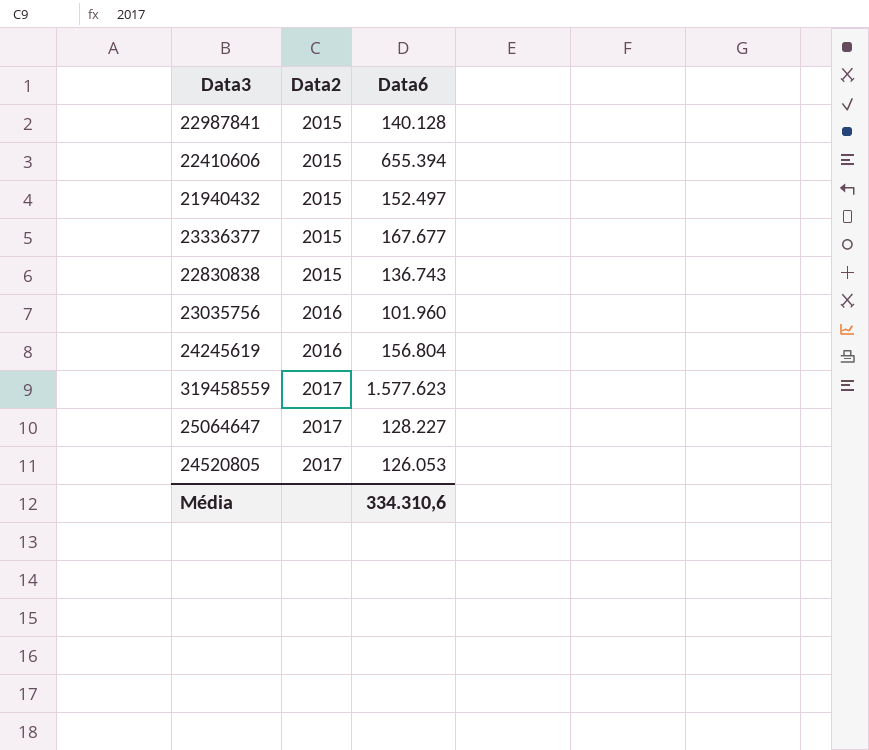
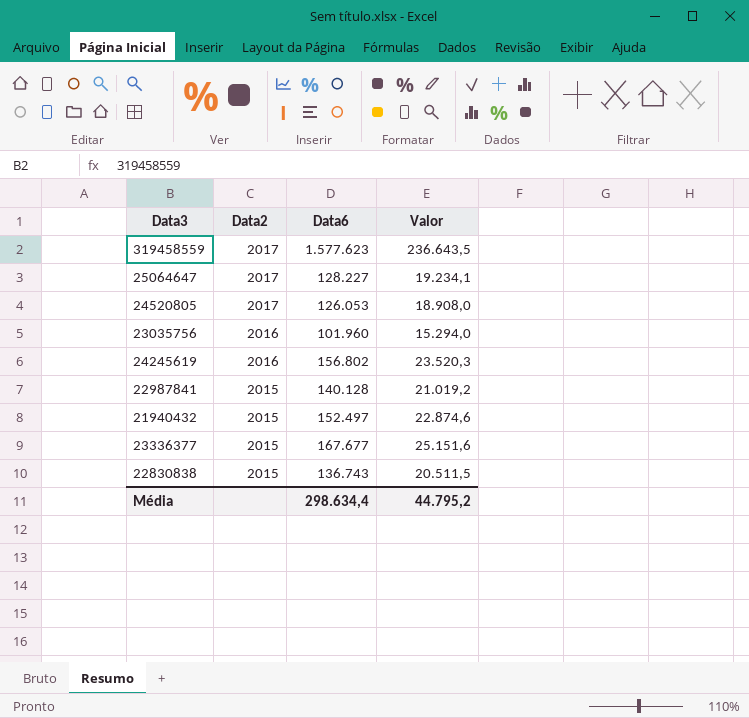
row order: Data2 ascending -> Data2 descending
column Valor | formula: none -> [Data6] * 0,15
row 22410606: 2015 | 655.394 -> none
24245619 | Data6: 156.804 -> 156.802
Média | Data6: 334.310,6 -> 298.634,4

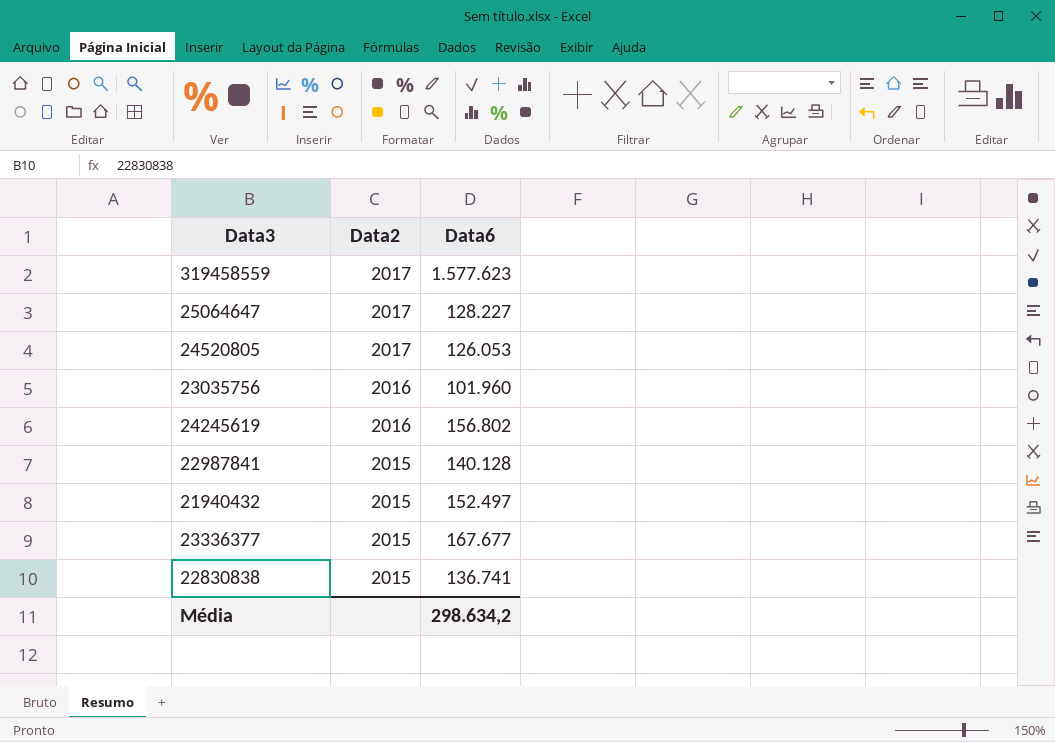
column Valor | formula: [Data6] * 0,15 -> none
22830838 | Data6: 136.743 -> 136.741
Média | Data6: 298.634,4 -> 298.634,2

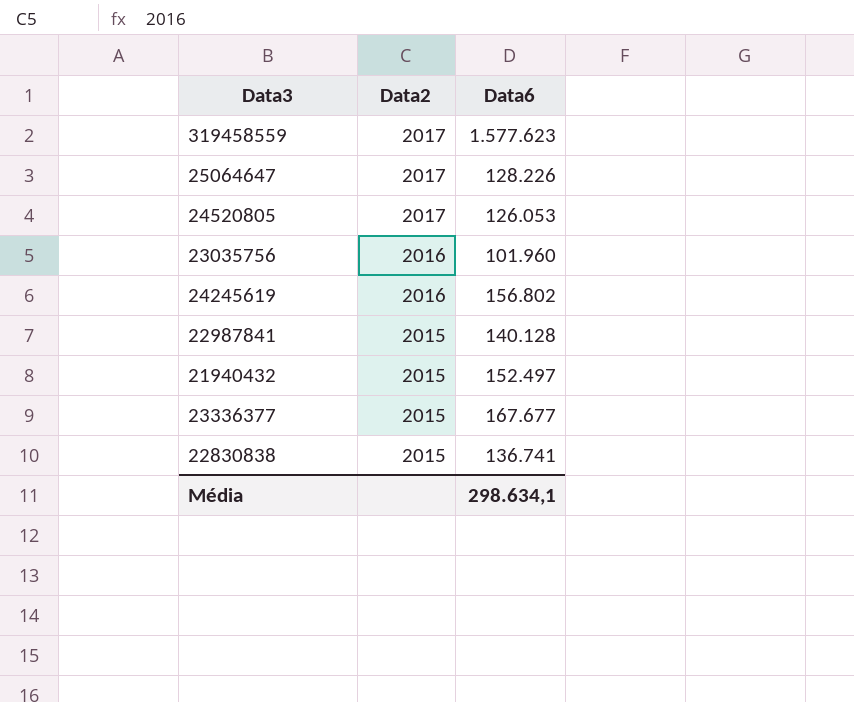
25064647 | Data6: 128.227 -> 128.226
Média | Data6: 298.634,2 -> 298.634,1

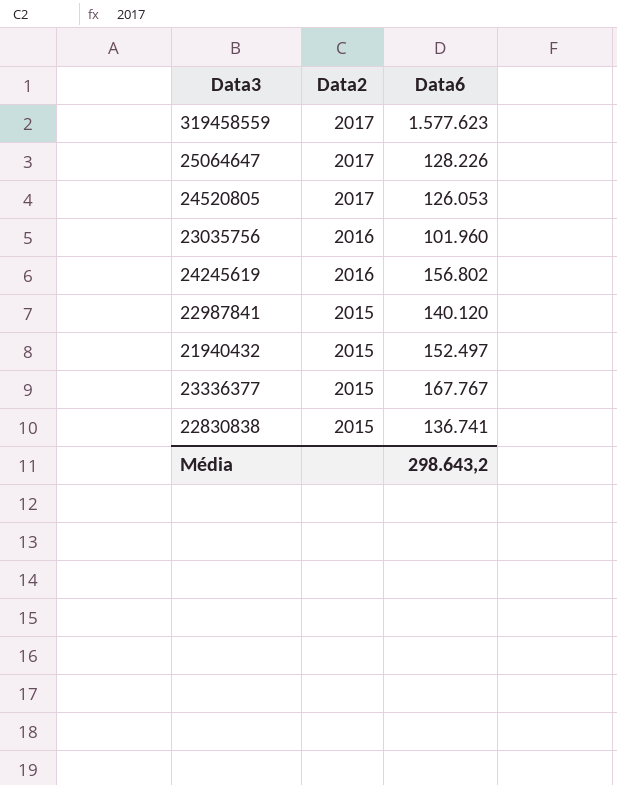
22987841 | Data6: 140.128 -> 140.120
23336377 | Data6: 167.677 -> 167.767
Média | Data6: 298.634,1 -> 298.643,2

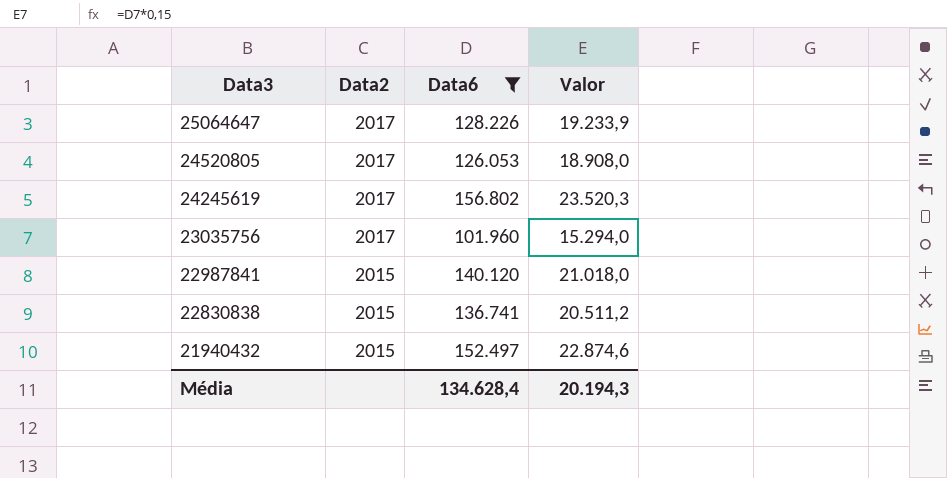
filter: none -> Data6 <= 156.802
row order: Data2 descending -> Data3 descending
column Valor | formula: none -> [Data6] * 0,15
24245619 | Data2: 2016 -> 2017
23035756 | Data2: 2016 -> 2017
Média | Data6: 298.643,2 -> 134.628,4

